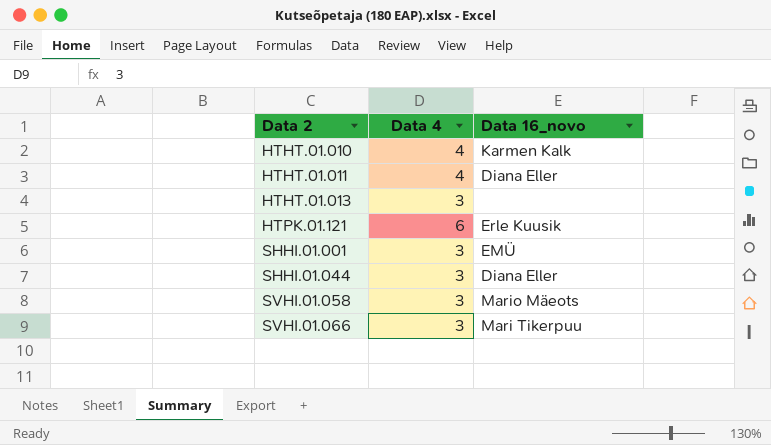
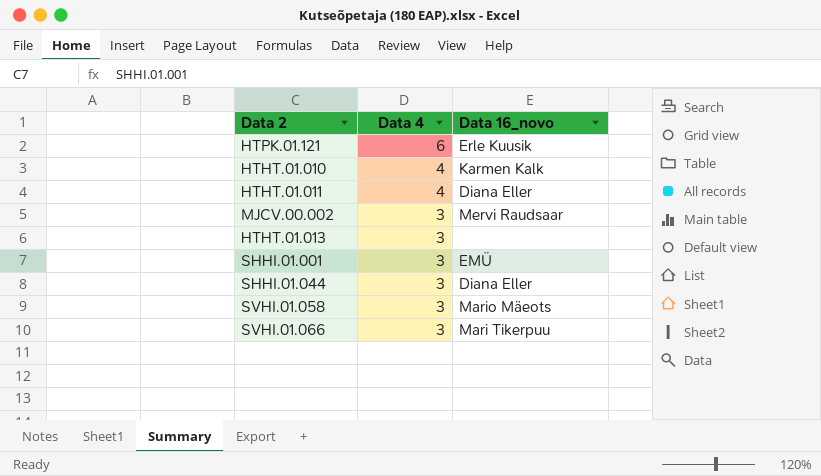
row order: Data 2 ascending -> Data 4 descending
row MJCV.00.002: none -> 3 | Mervi Raudsaar

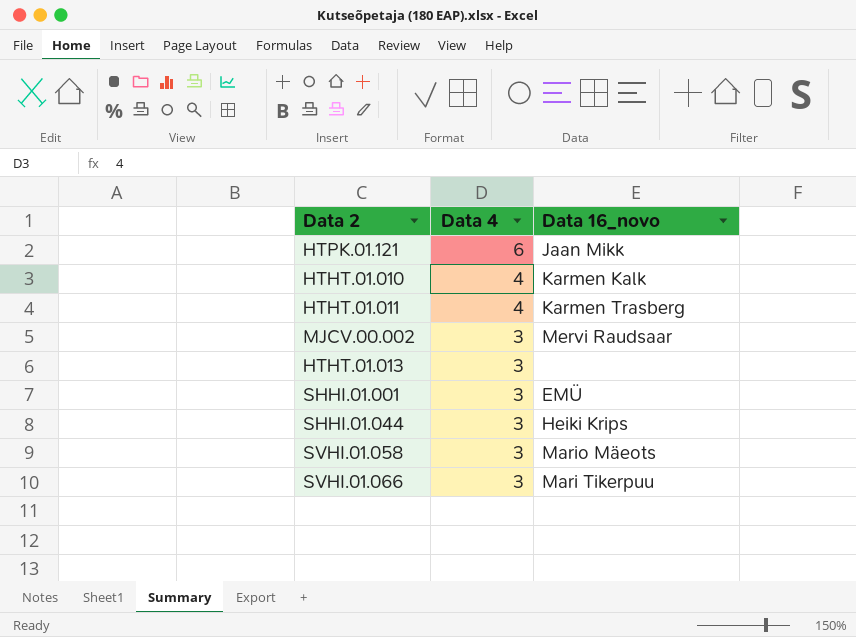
HTPK.01.121 | Data 16_novo: Erle Kuusik -> Jaan Mikk
HTHT.01.011 | Data 16_novo: Diana Eller -> Karmen Trasberg
SHHI.01.044 | Data 16_novo: Diana Eller -> Heiki Krips

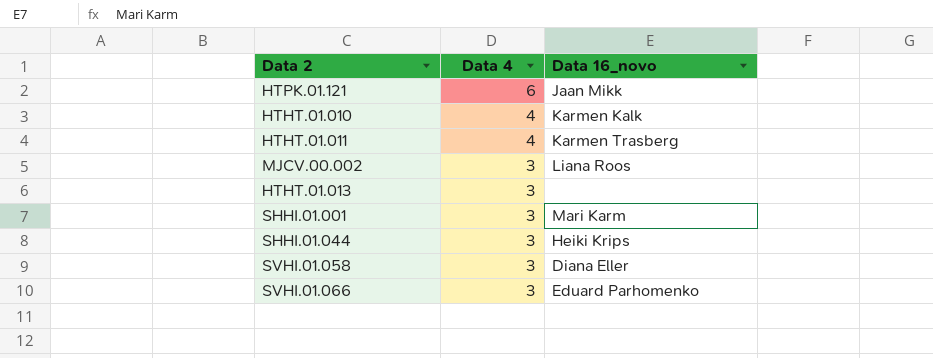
MJCV.00.002 | Data 16_novo: Mervi Raudsaar -> Liana Roos
SHHI.01.001 | Data 16_novo: EMÜ -> Mari Karm
SVHI.01.058 | Data 16_novo: Mario Mäeots -> Diana Eller
SVHI.01.066 | Data 16_novo: Mari Tikerpuu -> Eduard Parhomenko

